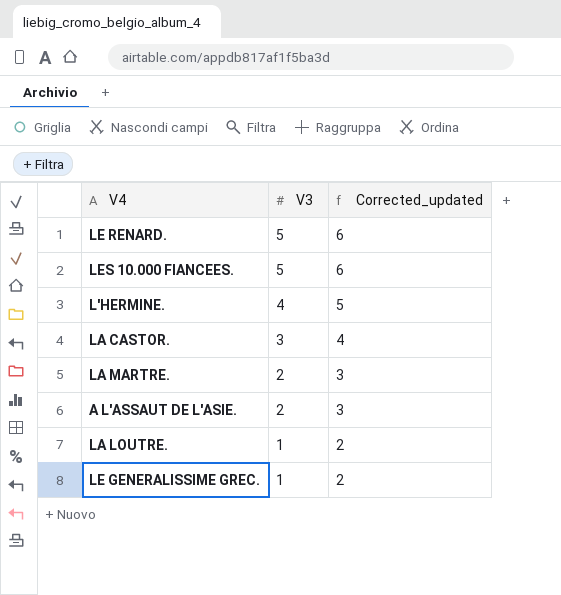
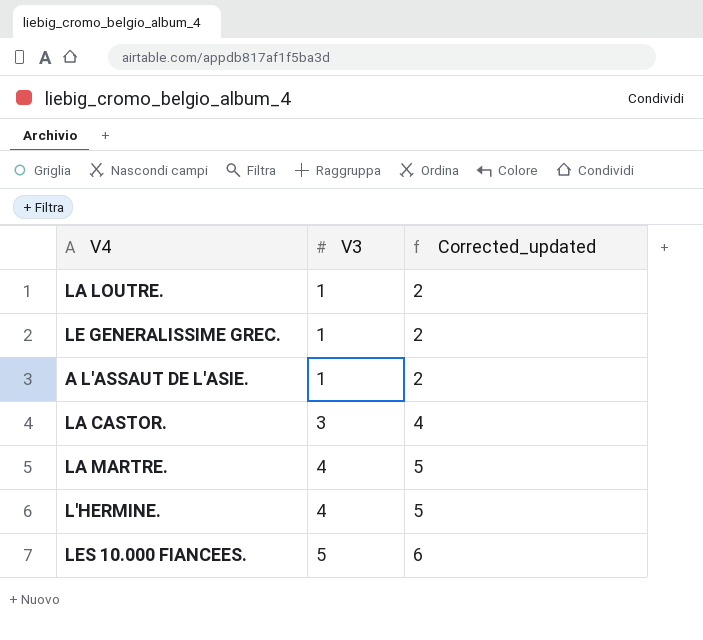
row order: V3 descending -> V3 ascending
row LE RENARD.: 5 | 6 -> none
A L'ASSAUT DE L'ASIE. | V3: 2 -> 1
A L'ASSAUT DE L'ASIE. | Corrected_updated: 3 -> 2
LA MARTRE. | V3: 2 -> 4
LA MARTRE. | Corrected_updated: 3 -> 5

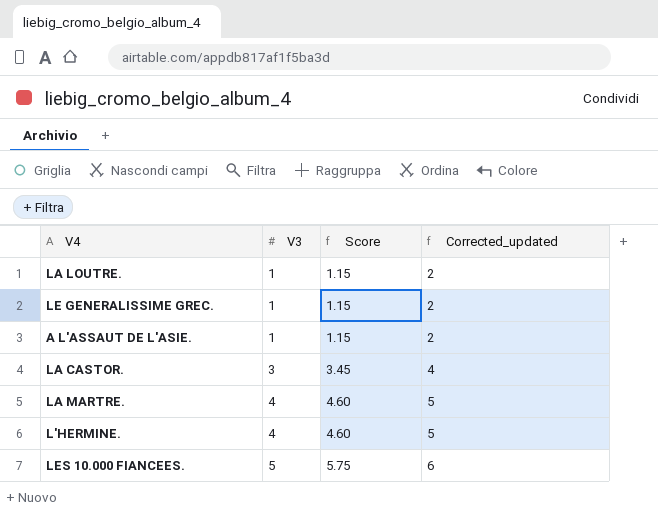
column Score | formula: none -> [V3] * 1.15

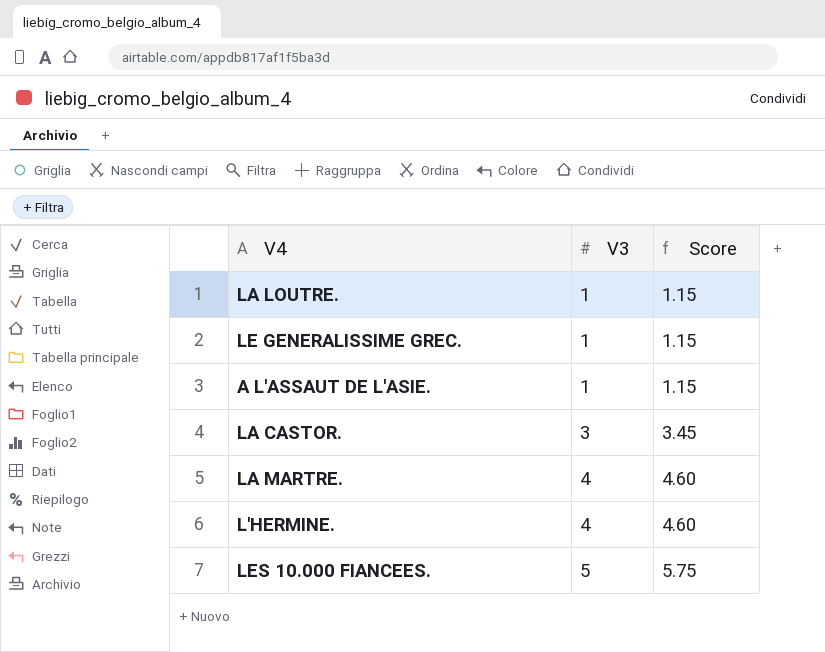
column Corrected_updated | formula: [V3] + 1 -> none

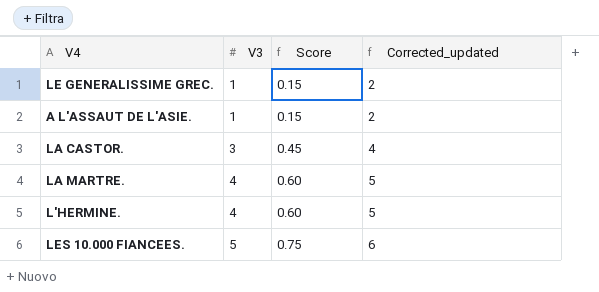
column Score | formula: [V3] * 1.15 -> [V3] * 0.15
column Corrected_updated | formula: none -> [V3] + 1
row LA LOUTRE.: 1 | 1.15 -> none

